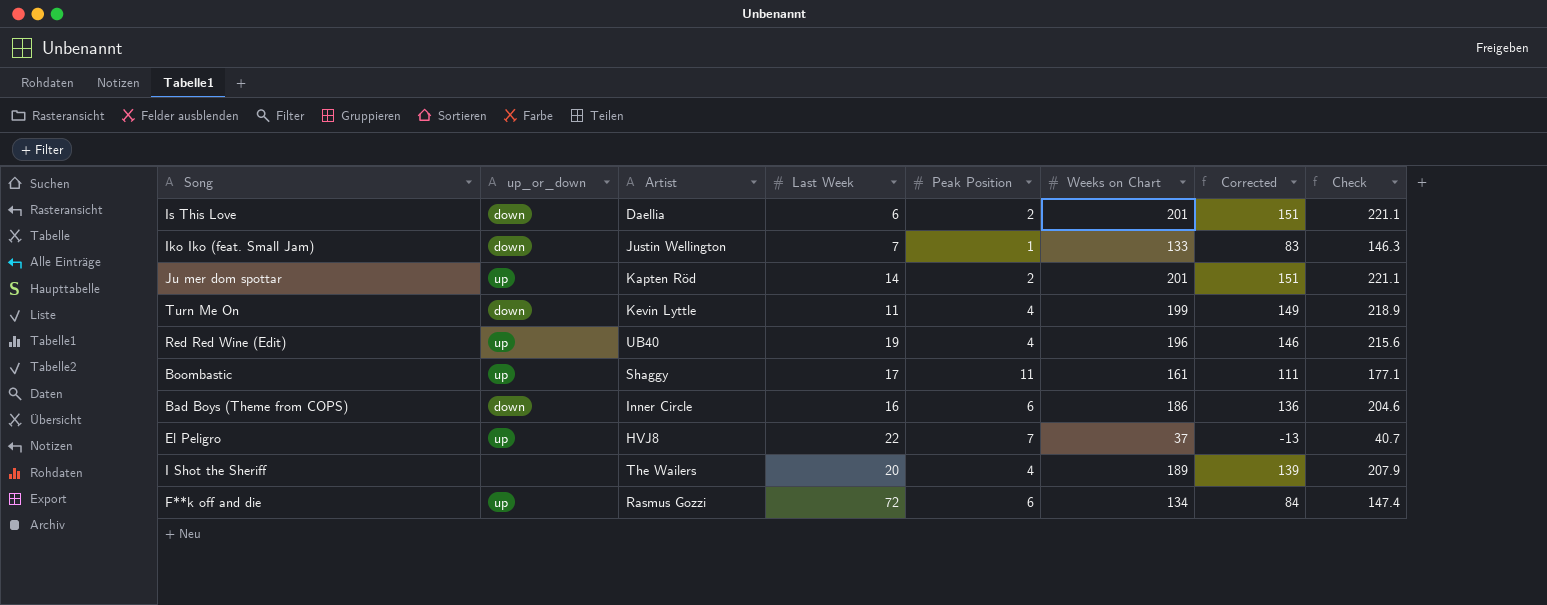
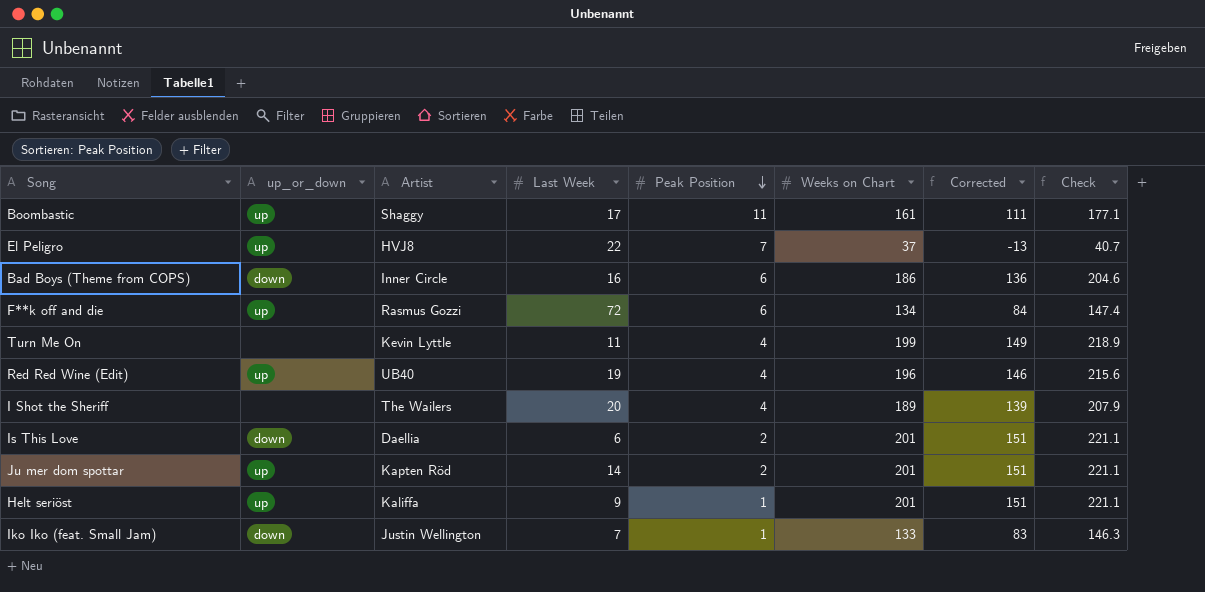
row order: none -> Peak Position descending
Turn Me On | up_or_down: down -> none
row Helt seriöst: none -> up | Kaliffa | 9 | 1 | 201 | 151 | 221.1

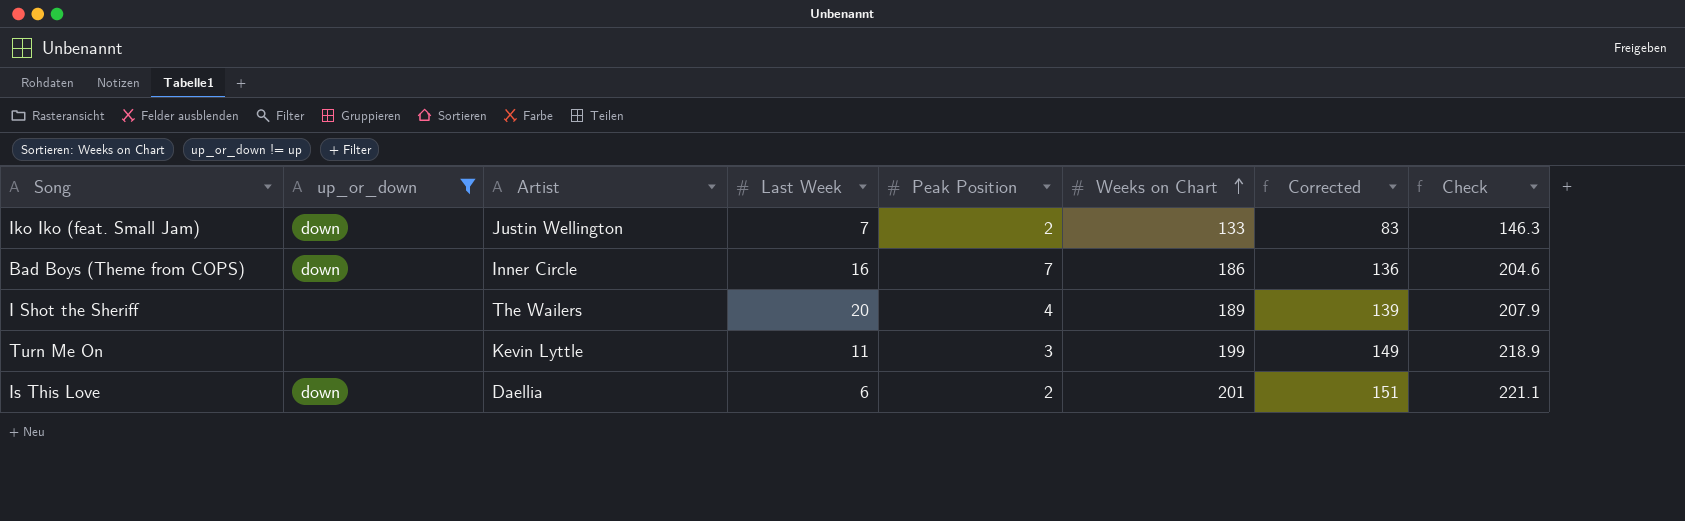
filter: none -> up_or_down != up
row order: Peak Position descending -> Weeks on Chart ascending
Iko Iko (feat. Small Jam) | Peak Position: 1 -> 2
Bad Boys (Theme from COPS) | Peak Position: 6 -> 7
Turn Me On | Peak Position: 4 -> 3

